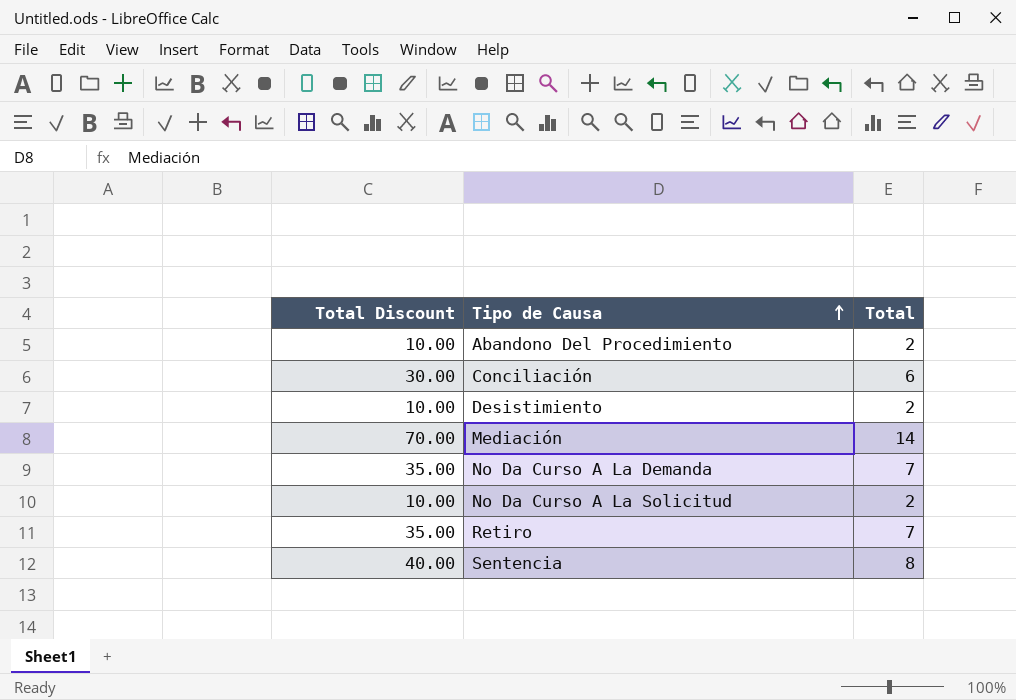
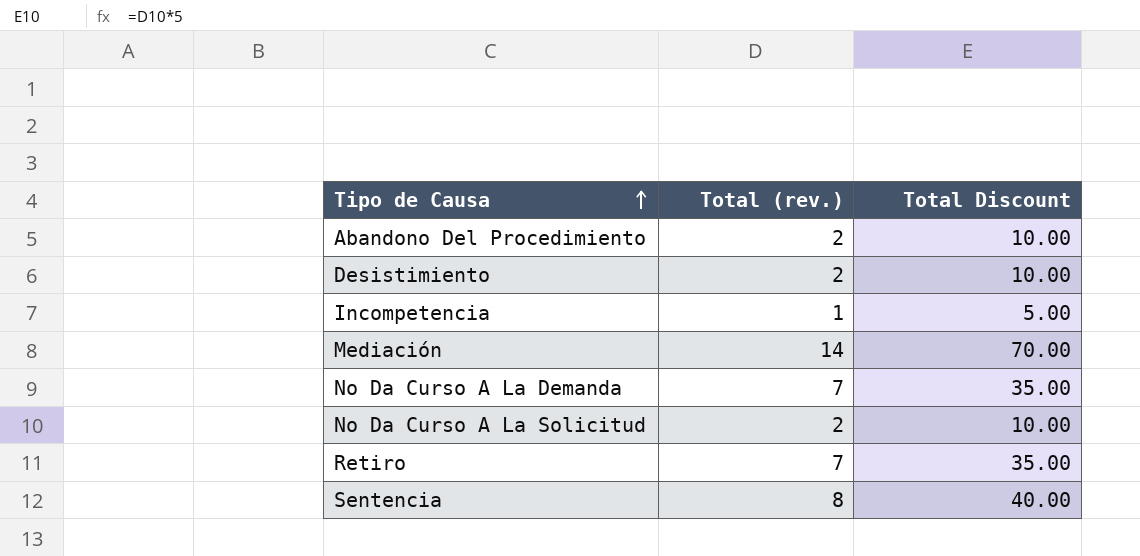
column name: Total -> Total (rev.)
column Total Discount | position: 1 -> 3
row Conciliación: 30.00 | 6 -> none
row Incompetencia: none -> 1 | 5.00

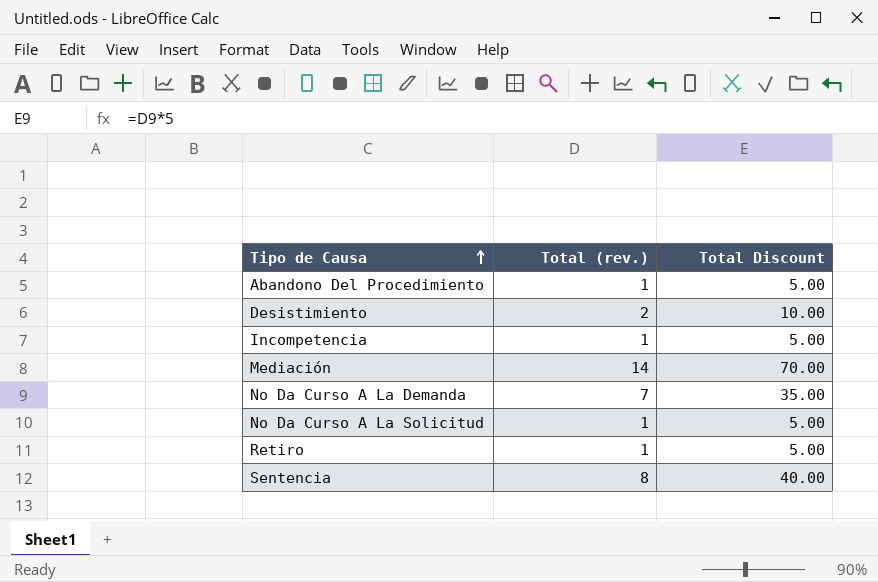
Abandono Del Procedimiento | Total (rev.): 2 -> 1
Abandono Del Procedimiento | Total Discount: 10.00 -> 5.00
No Da Curso A La Solicitud | Total (rev.): 2 -> 1
No Da Curso A La Solicitud | Total Discount: 10.00 -> 5.00
Retiro | Total (rev.): 7 -> 1
Retiro | Total Discount: 35.00 -> 5.00

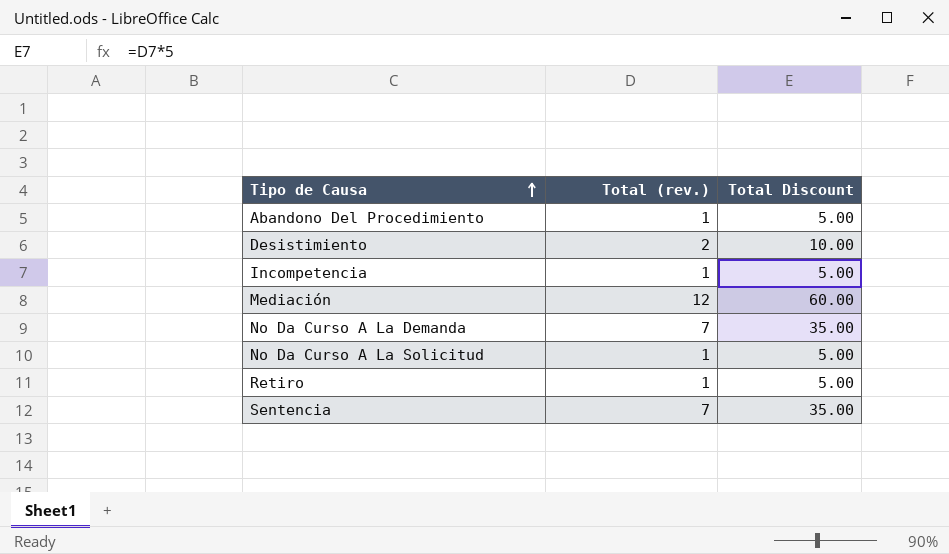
Mediación | Total (rev.): 14 -> 12
Mediación | Total Discount: 70.00 -> 60.00
Sentencia | Total (rev.): 8 -> 7
Sentencia | Total Discount: 40.00 -> 35.00

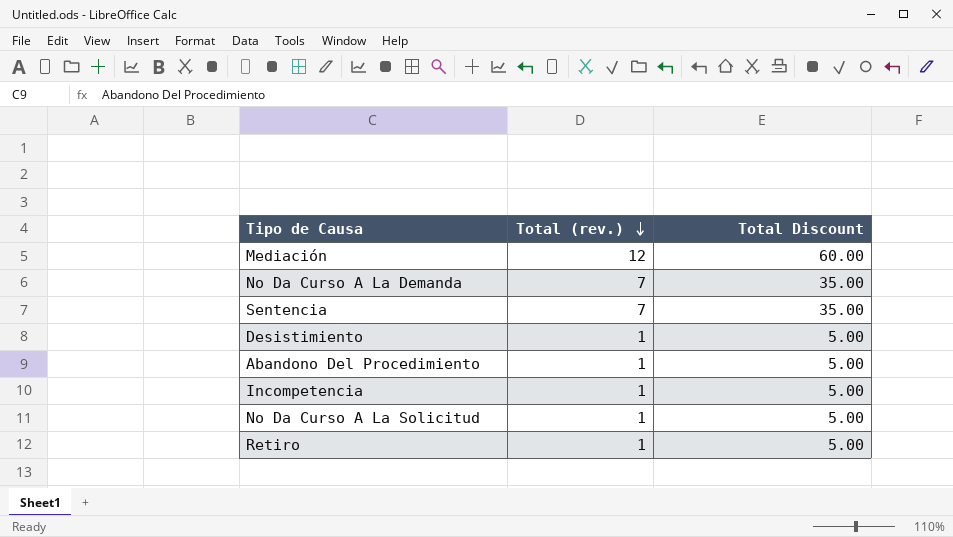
row order: Tipo de Causa ascending -> Total (rev.) descending
Desistimiento | Total (rev.): 2 -> 1
Desistimiento | Total Discount: 10.00 -> 5.00

